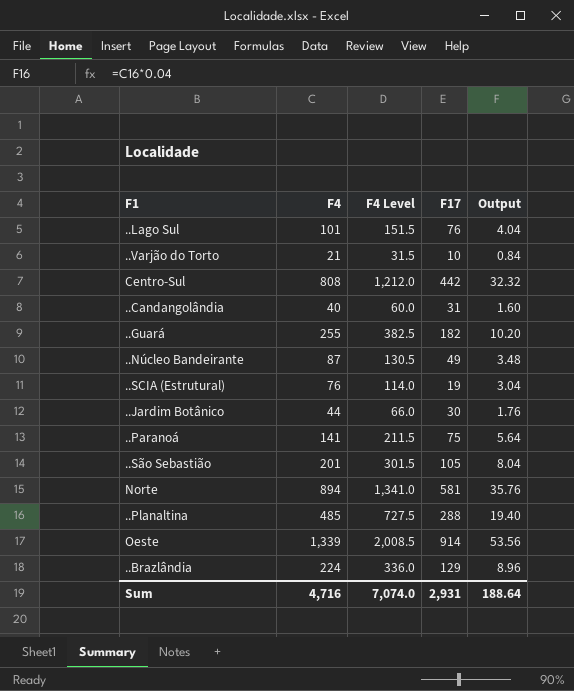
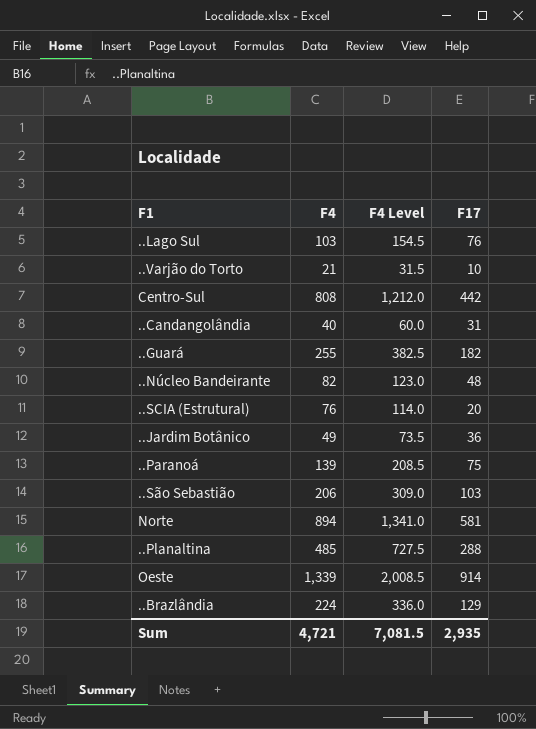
column Output | formula: [F4] * 0.04 -> none
..Lago Sul | F4: 101 -> 103
..Lago Sul | F4 Level: 151.5 -> 154.5
..Núcleo Bandeirante | F4: 87 -> 82
..Núcleo Bandeirante | F4 Level: 130.5 -> 123.0
..Núcleo Bandeirante | F17: 49 -> 48
..SCIA (Estrutural) | F17: 19 -> 20
..Jardim Botânico | F4: 44 -> 49
..Jardim Botânico | F4 Level: 66.0 -> 73.5
..Jardim Botânico | F17: 30 -> 36
..Paranoá | F4: 141 -> 139
..Paranoá | F4 Level: 211.5 -> 208.5
..São Sebastião | F4: 201 -> 206
..São Sebastião | F4 Level: 301.5 -> 309.0
..São Sebastião | F17: 105 -> 103
Sum | F4: 4,716 -> 4,721
Sum | F4 Level: 7,074.0 -> 7,081.5
Sum | F17: 2,931 -> 2,935

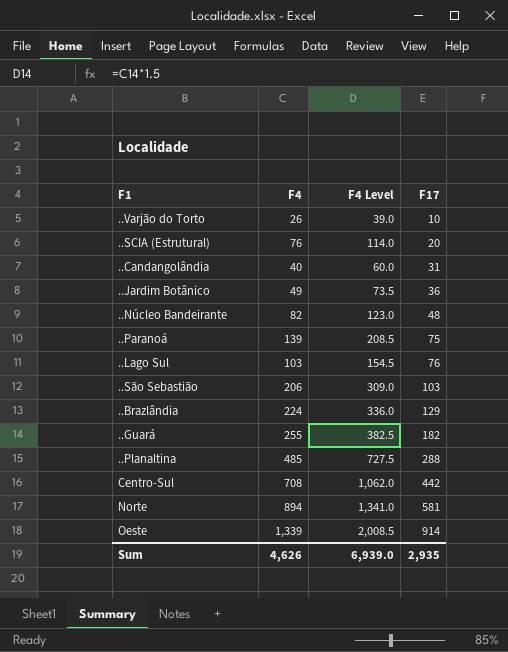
row order: none -> F17 ascending
..Varjão do Torto | F4: 21 -> 26
..Varjão do Torto | F4 Level: 31.5 -> 39.0
Centro-Sul | F4: 808 -> 708
Centro-Sul | F4 Level: 1,212.0 -> 1,062.0
Sum | F4: 4,721 -> 4,626
Sum | F4 Level: 7,081.5 -> 6,939.0

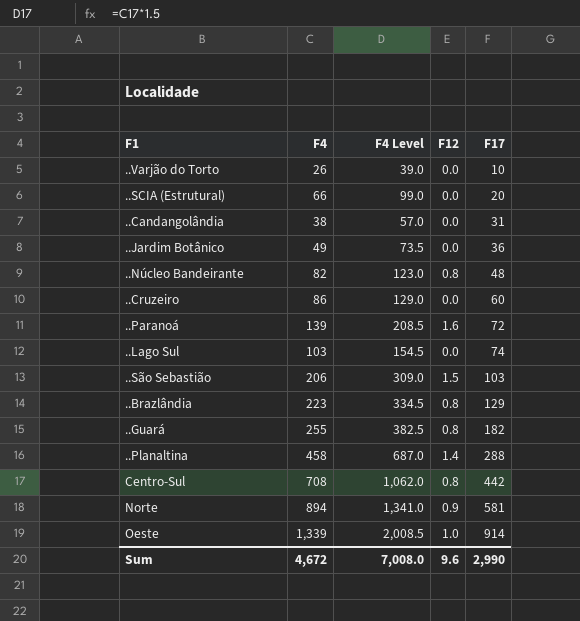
column F12 | position: none -> 4
..SCIA (Estrutural) | F4: 76 -> 66
..SCIA (Estrutural) | F4 Level: 114.0 -> 99.0
..Candangolândia | F4: 40 -> 38
..Candangolândia | F4 Level: 60.0 -> 57.0
row ..Cruzeiro: none -> 86 | 129.0 | 0.0 | 60
..Paranoá | F17: 75 -> 72
..Lago Sul | F17: 76 -> 74
..Brazlândia | F4: 224 -> 223
..Brazlândia | F4 Level: 336.0 -> 334.5
..Planaltina | F4: 485 -> 458
..Planaltina | F4 Level: 727.5 -> 687.0
Sum | F4: 4,626 -> 4,672
Sum | F4 Level: 6,939.0 -> 7,008.0
Sum | F17: 2,935 -> 2,990

